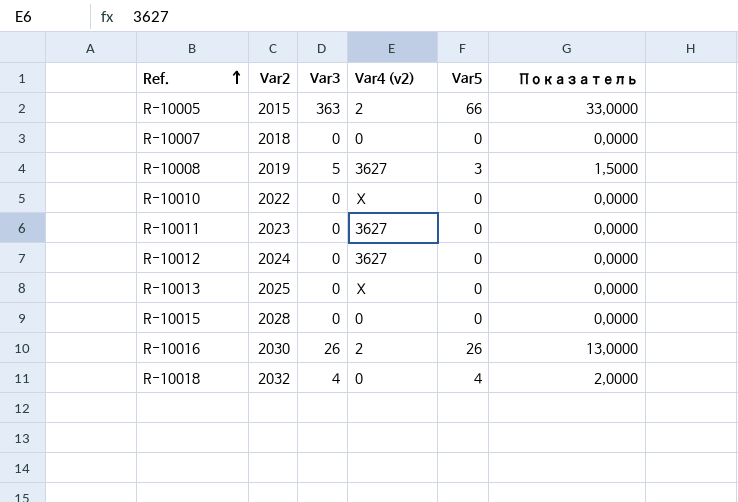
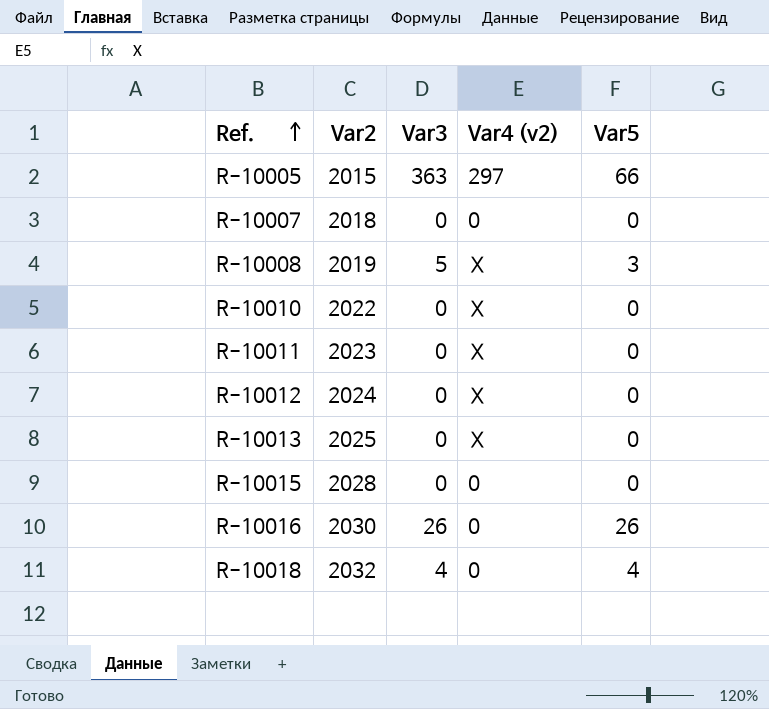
column Показатель | formula: [Var5] * 0,5 -> none
R-10005 | Var4 (v2): 2 -> 297
R-10008 | Var4 (v2): 3627 -> Х
R-10011 | Var4 (v2): 3627 -> Х
R-10012 | Var4 (v2): 3627 -> Х
R-10016 | Var4 (v2): 2 -> 0

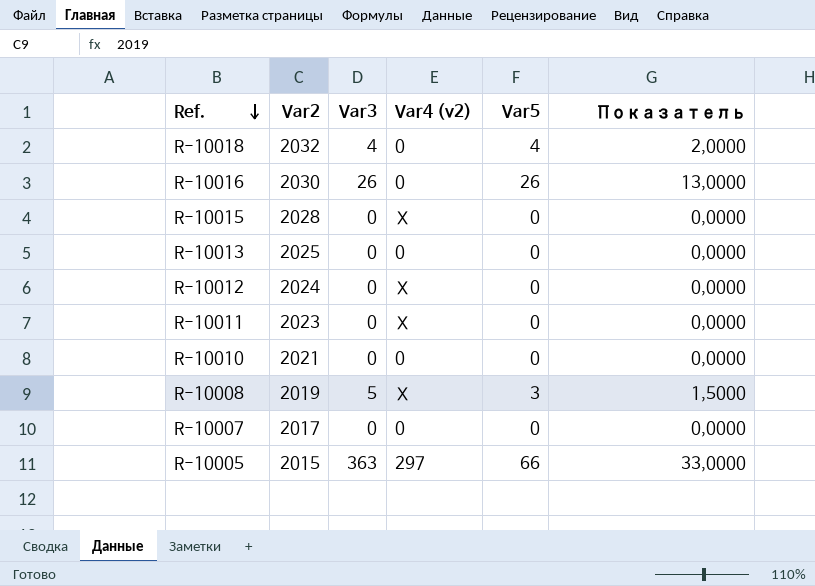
row order: Ref. ascending -> Ref. descending
column Показатель | formula: none -> [Var5] * 0,5
R-10015 | Var4 (v2): 0 -> Х
R-10013 | Var4 (v2): Х -> 0
R-10010 | Var2: 2022 -> 2021
R-10010 | Var4 (v2): Х -> 0
R-10007 | Var2: 2018 -> 2017

